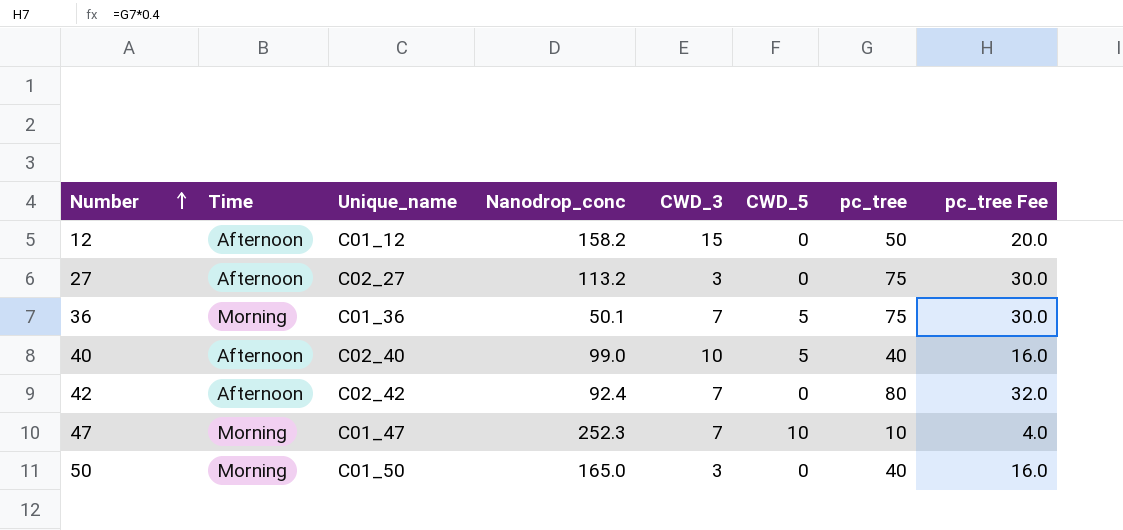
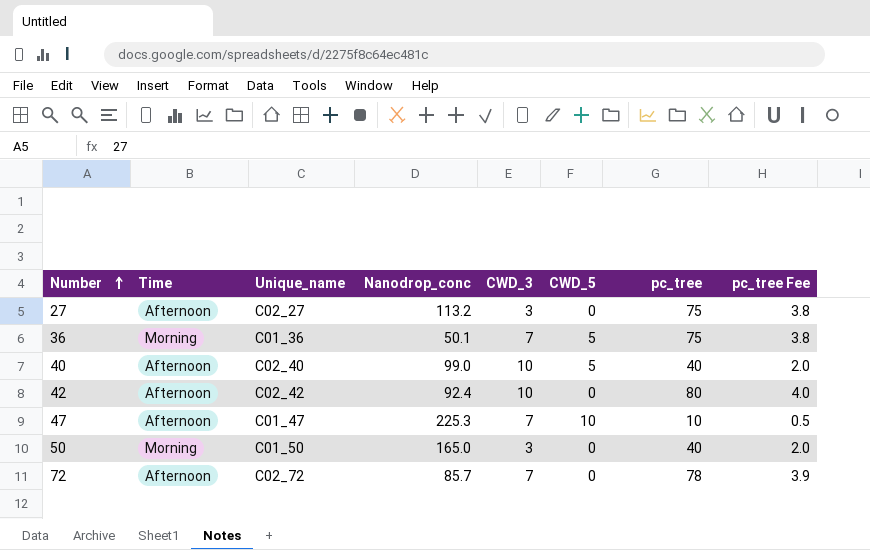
column pc_tree Fee | formula: [pc_tree] * 0.4 -> [pc_tree] * 0.05
row 12: Afternoon | C01_12 | 158.2 | 15 | 0 | 50 | 20.0 -> none
42 | CWD_3: 7 -> 10
47 | Time: Morning -> Afternoon
47 | Nanodrop_conc: 252.3 -> 225.3
row 72: none -> Afternoon | C02_72 | 85.7 | 7 | 0 | 78 | 3.9

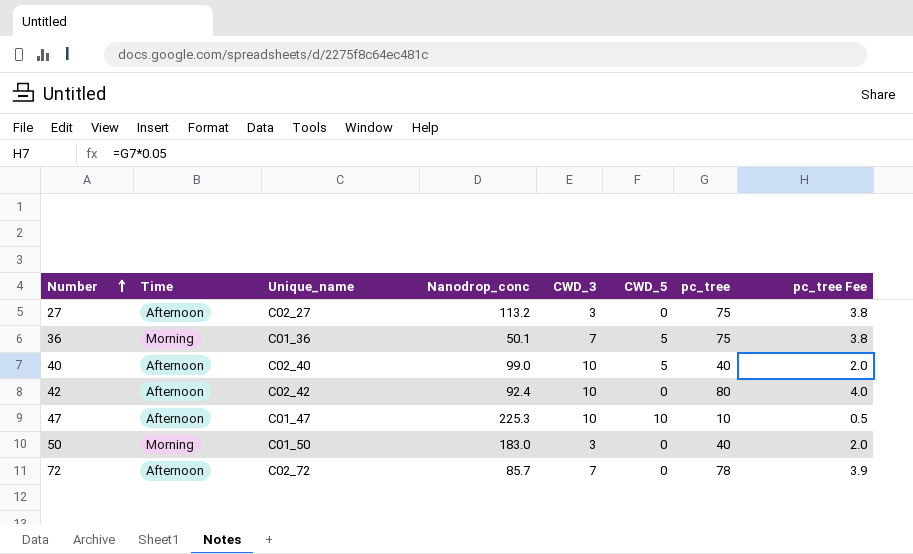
47 | CWD_3: 7 -> 10
50 | Nanodrop_conc: 165.0 -> 183.0

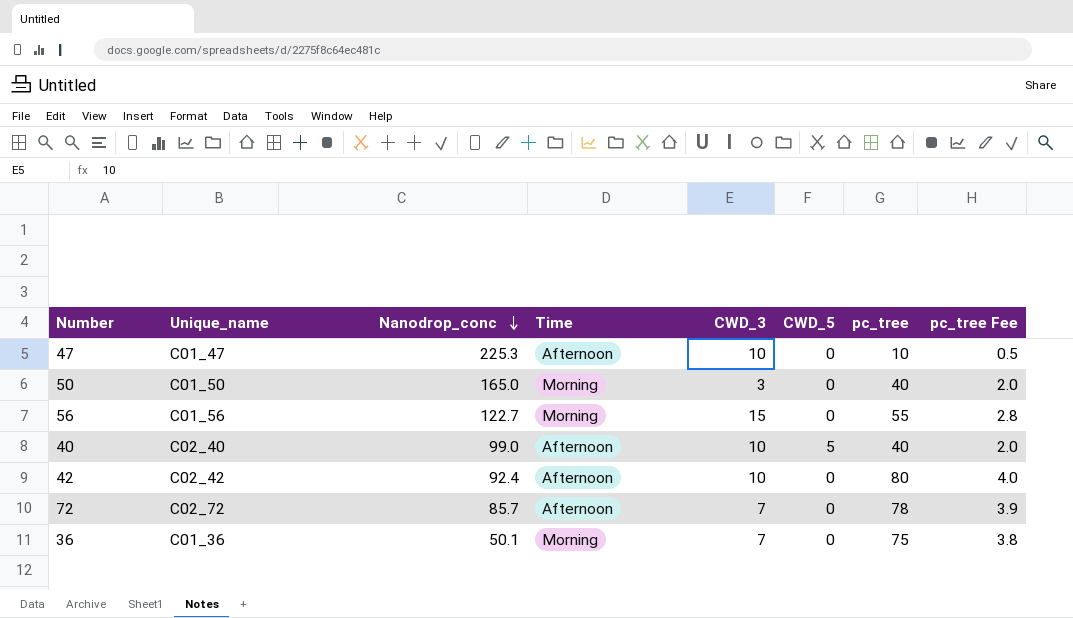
row order: Number ascending -> Nanodrop_conc descending
column Time | position: 2 -> 4
row 27: Afternoon | C02_27 | 113.2 | 3 | 0 | 75 | 3.8 -> none
47 | CWD_5: 10 -> 0
50 | Nanodrop_conc: 183.0 -> 165.0
row 56: none -> C01_56 | 122.7 | Morning | 15 | 0 | 55 | 2.8
36 | CWD_5: 5 -> 0

